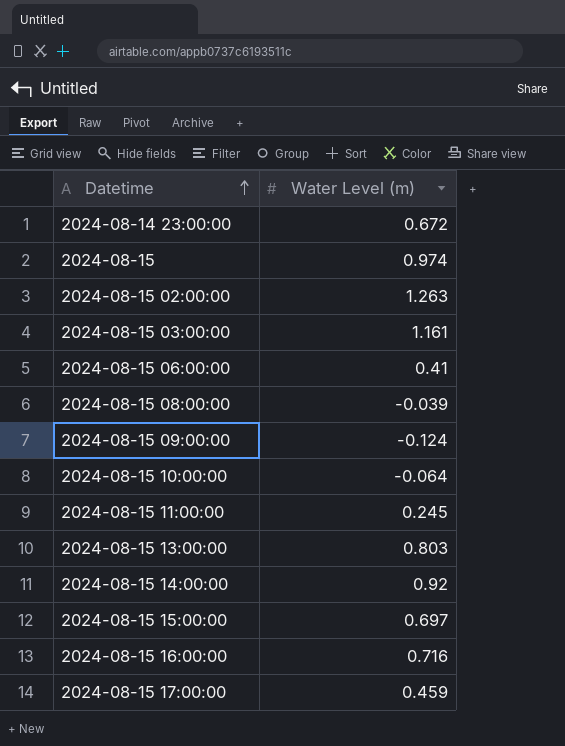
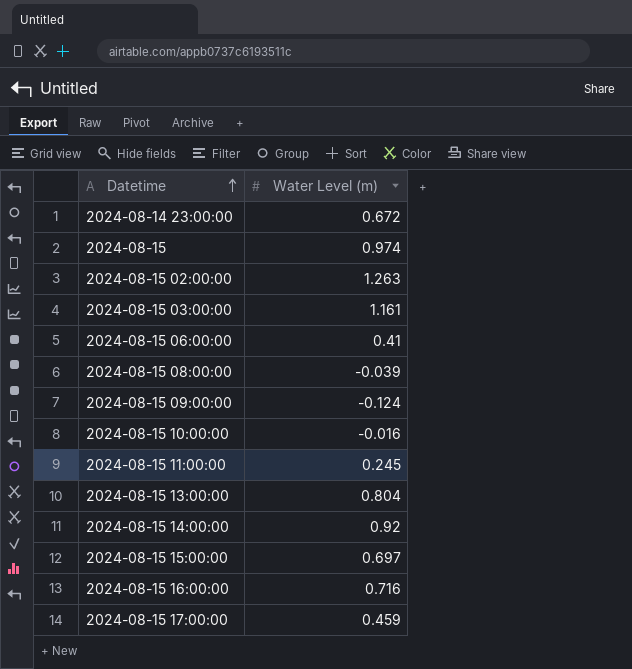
2024-08-15 10:00:00 | Water Level (m): -0.064 -> -0.016
2024-08-15 13:00:00 | Water Level (m): 0.803 -> 0.804

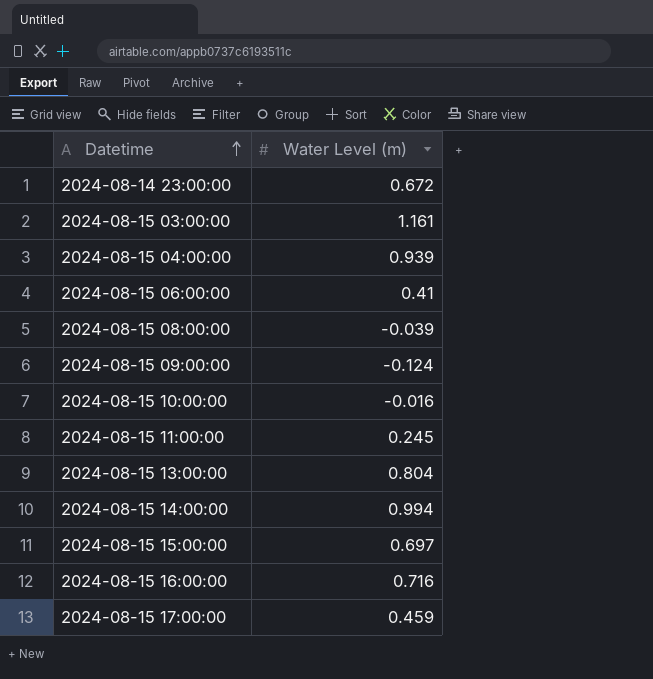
row 2024-08-15: 0.974 -> none
row 2024-08-15 02:00:00: 1.263 -> none
row 2024-08-15 04:00:00: none -> 0.939
2024-08-15 14:00:00 | Water Level (m): 0.92 -> 0.994

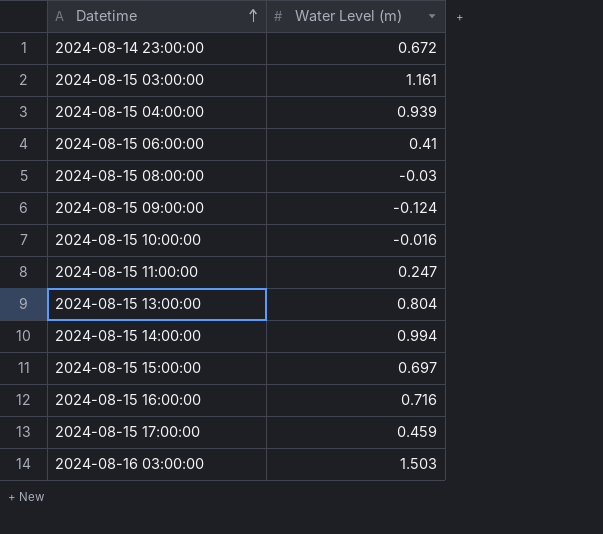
2024-08-15 08:00:00 | Water Level (m): -0.039 -> -0.03
2024-08-15 11:00:00 | Water Level (m): 0.245 -> 0.247
row 2024-08-16 03:00:00: none -> 1.503

